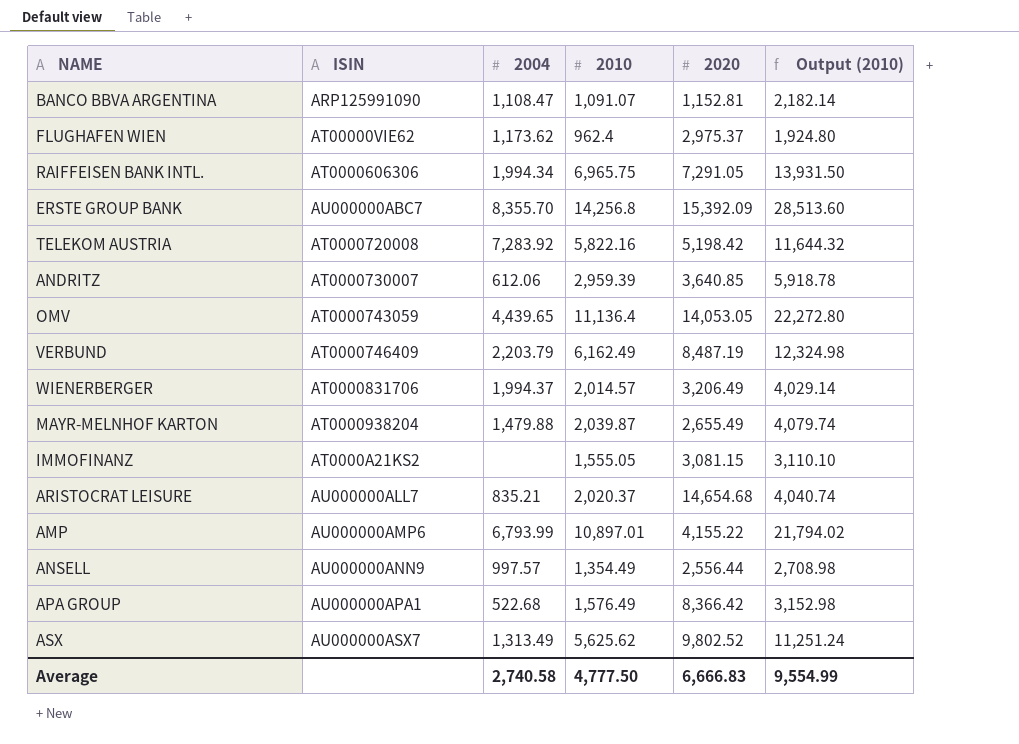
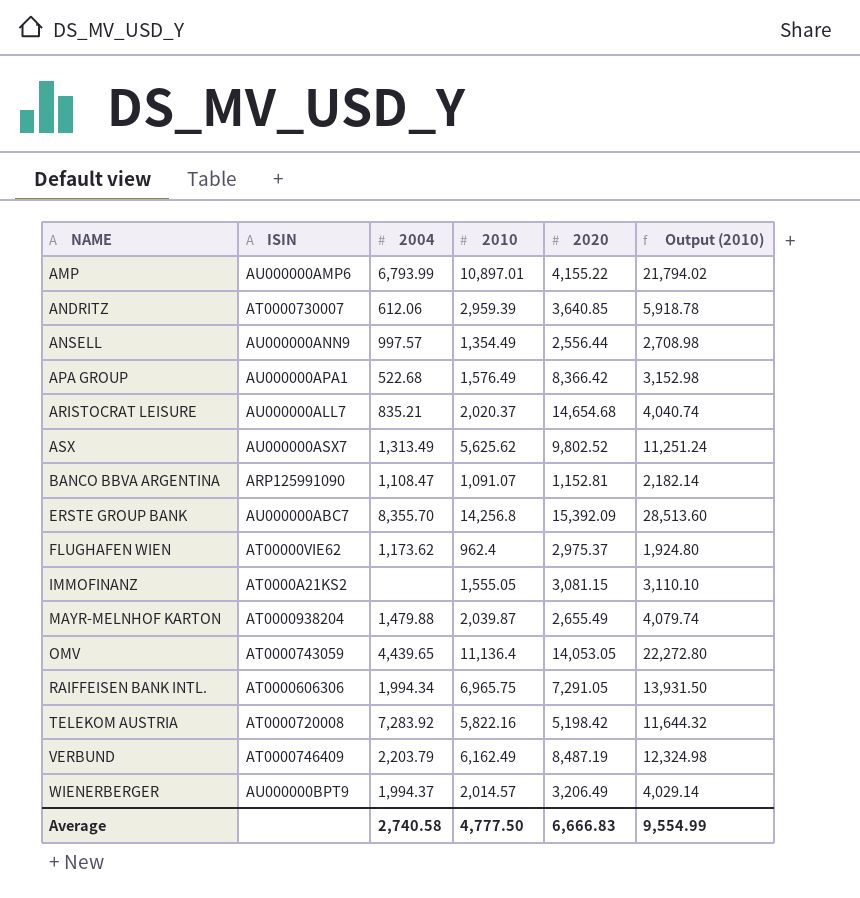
row order: none -> NAME ascending
WIENERBERGER | ISIN: AT0000831706 -> AU000000BPT9

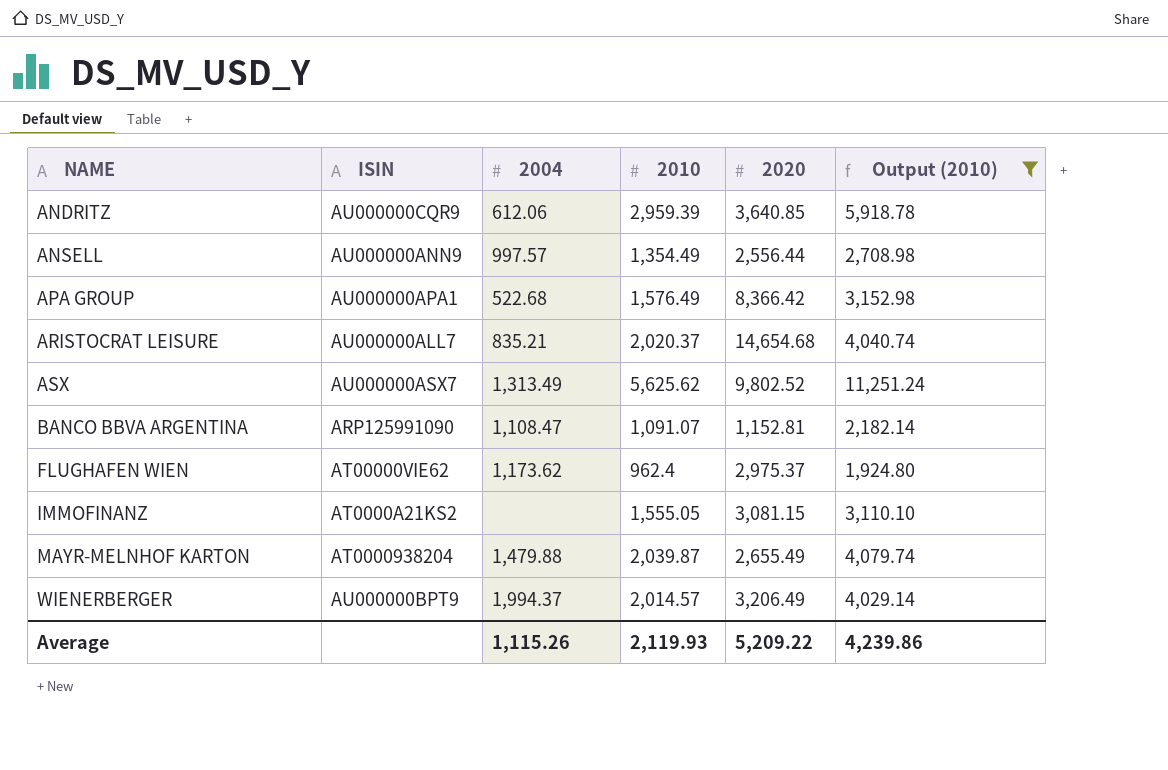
filter: none -> Output (2010) <= 11,251.24
ANDRITZ | ISIN: AT0000730007 -> AU000000CQR9
Average | 2004: 2,740.58 -> 1,115.26
Average | 2010: 4,777.50 -> 2,119.93
Average | 2020: 6,666.83 -> 5,209.22
Average | Output (2010): 9,554.99 -> 4,239.86

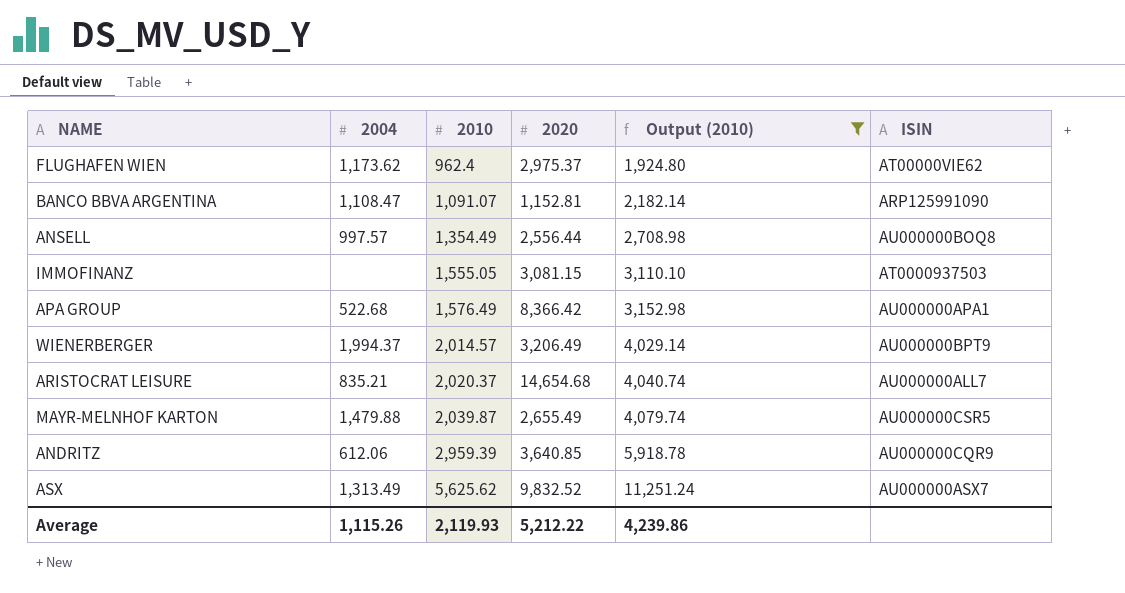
row order: NAME ascending -> 2010 ascending
column ISIN | position: 2 -> 6
ANSELL | ISIN: AU000000ANN9 -> AU000000BOQ8
IMMOFINANZ | ISIN: AT0000A21KS2 -> AT0000937503
MAYR-MELNHOF KARTON | ISIN: AT0000938204 -> AU000000CSR5
ASX | 2020: 9,802.52 -> 9,832.52
Average | 2020: 5,209.22 -> 5,212.22

